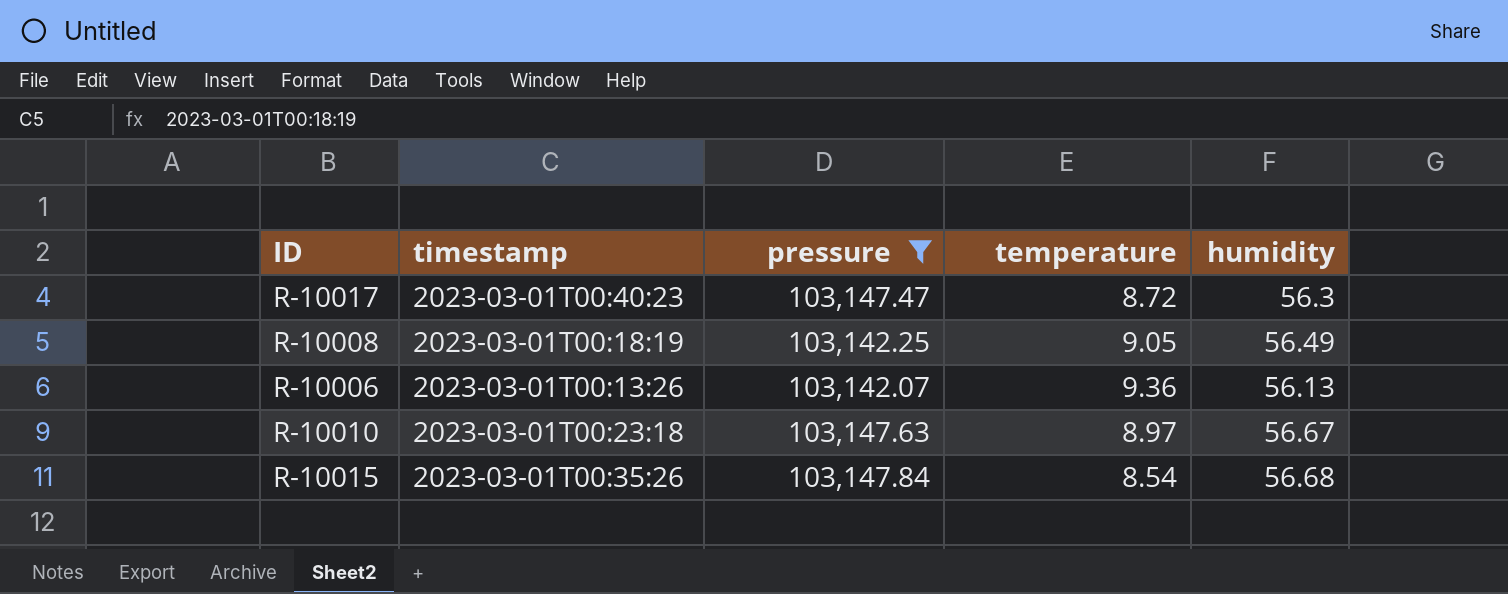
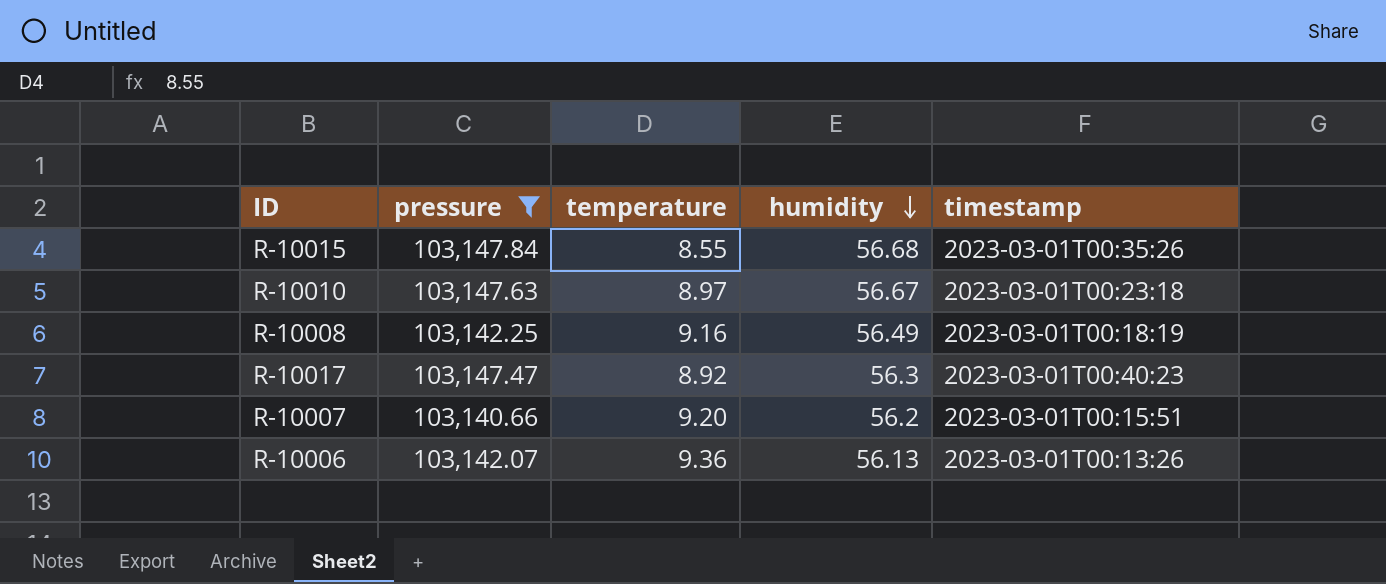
row order: none -> humidity descending
column timestamp | position: 2 -> 5
R-10015 | temperature: 8.54 -> 8.55
R-10008 | temperature: 9.05 -> 9.16
R-10017 | temperature: 8.72 -> 8.92
row R-10007: none -> 103,140.66 | 9.20 | 56.2 | 2023-03-01T00:15:51

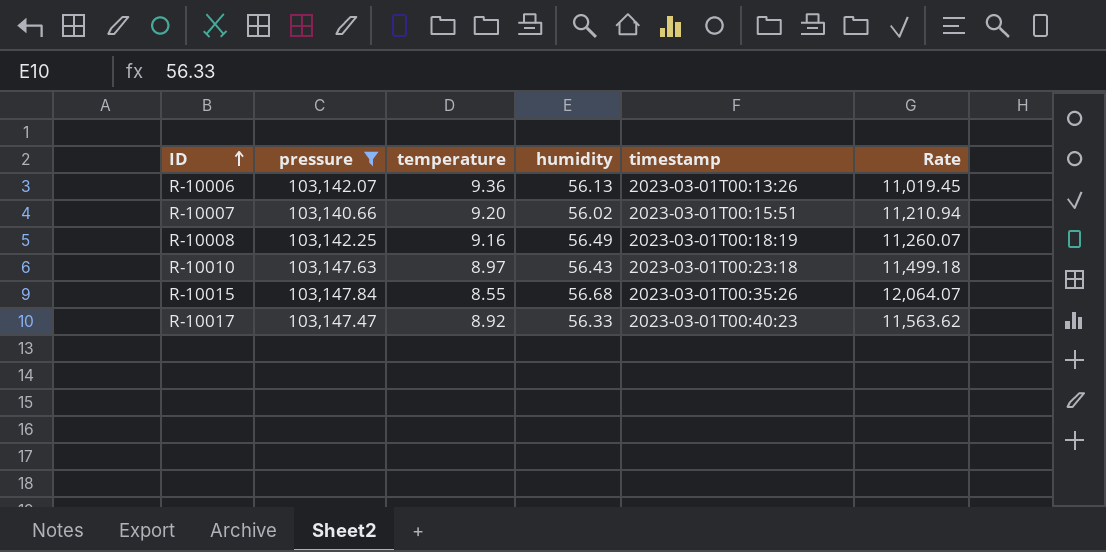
row order: humidity descending -> ID ascending
column Rate | formula: none -> [pressure] / [temperature]
R-10007 | humidity: 56.2 -> 56.02
R-10010 | humidity: 56.67 -> 56.43
R-10017 | humidity: 56.3 -> 56.33

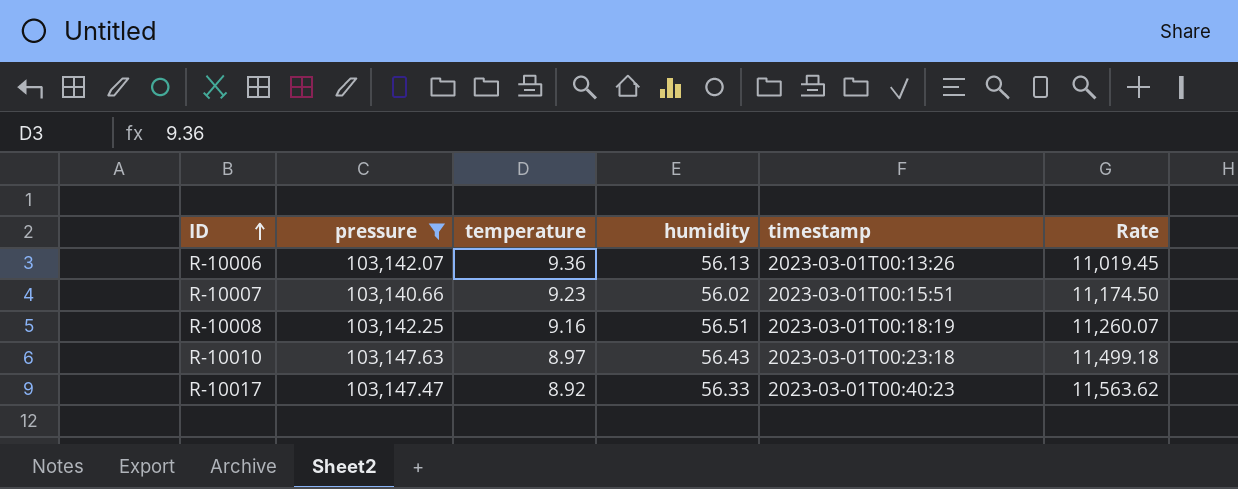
row R-10015: 103,147.84 | 8.55 | 56.68 | 2023-03-01T00:35:26 | 12,064.07 -> none
R-10007 | temperature: 9.20 -> 9.23
R-10007 | Rate: 11,210.94 -> 11,174.50
R-10008 | humidity: 56.49 -> 56.51

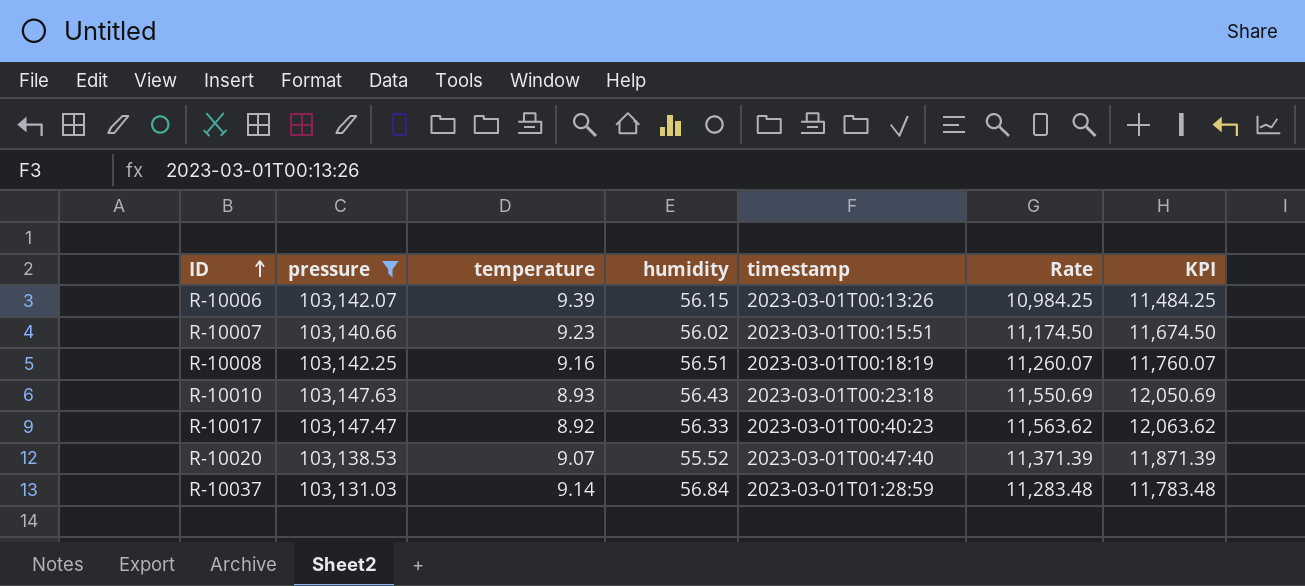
column KPI | formula: none -> [Rate] + 500
R-10006 | temperature: 9.36 -> 9.39
R-10006 | humidity: 56.13 -> 56.15
R-10006 | Rate: 11,019.45 -> 10,984.25
R-10010 | temperature: 8.97 -> 8.93
R-10010 | Rate: 11,499.18 -> 11,550.69
row R-10020: none -> 103,138.53 | 9.07 | 55.52 | 2023-03-01T00:47:40 | 11,371.39 | 11,871.39
row R-10037: none -> 103,131.03 | 9.14 | 56.84 | 2023-03-01T01:28:59 | 11,283.48 | 11,783.48

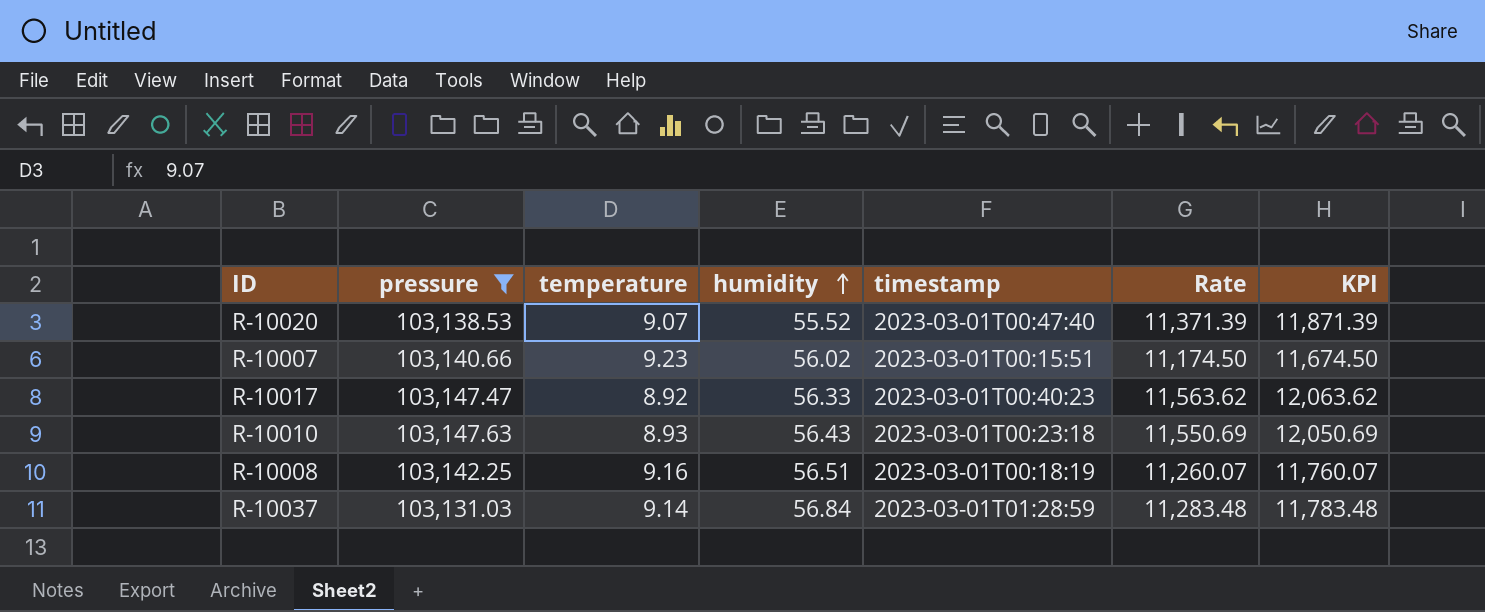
row order: ID ascending -> humidity ascending
row R-10006: 103,142.07 | 9.39 | 56.15 | 2023-03-01T00:13:26 | 10,984.25 | 11,484.25 -> none

